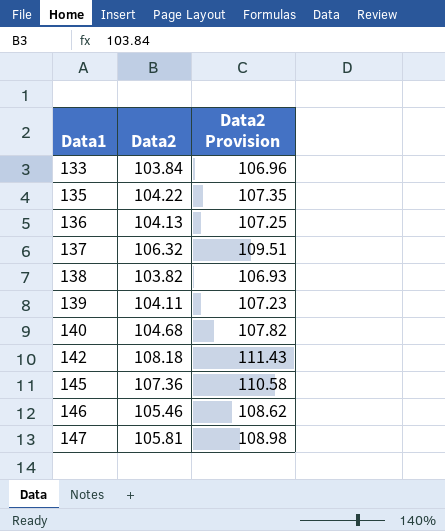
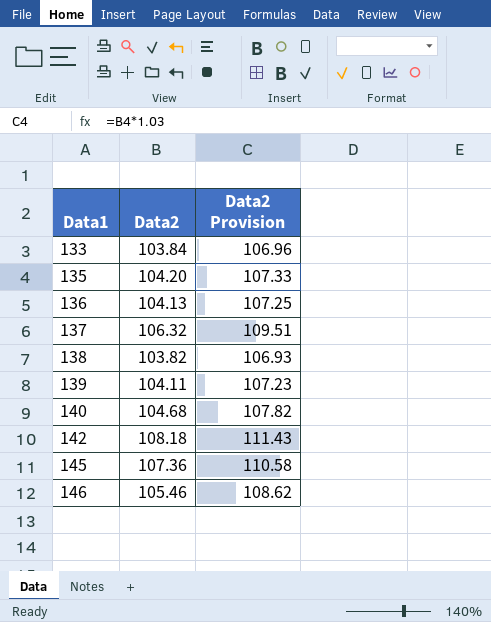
row 147: 105.81 | 108.98 -> none
135 | Data2: 104.22 -> 104.20
135 | Data2 Provision: 107.35 -> 107.33

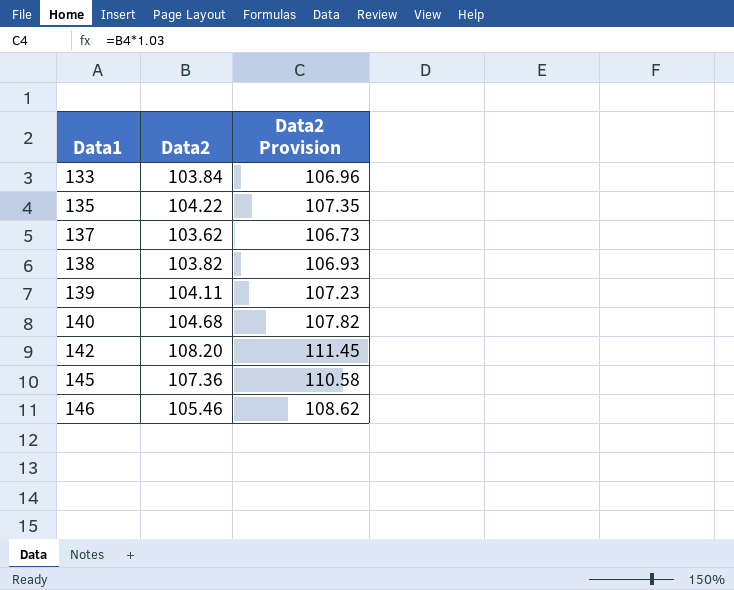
row 136: 104.13 | 107.25 -> none
135 | Data2: 104.20 -> 104.22
135 | Data2 Provision: 107.33 -> 107.35
137 | Data2: 106.32 -> 103.62
137 | Data2 Provision: 109.51 -> 106.73
142 | Data2: 108.18 -> 108.20
142 | Data2 Provision: 111.43 -> 111.45

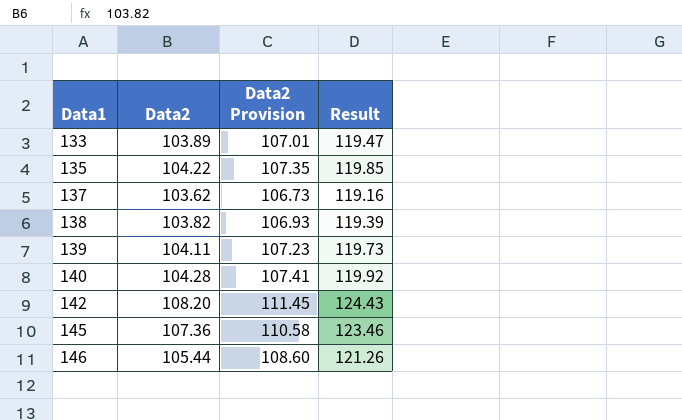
column Result | formula: none -> [Data2] * 1.15
133 | Data2: 103.84 -> 103.89
133 | Data2 Provision: 106.96 -> 107.01
140 | Data2: 104.68 -> 104.28
140 | Data2 Provision: 107.82 -> 107.41
146 | Data2: 105.46 -> 105.44
146 | Data2 Provision: 108.62 -> 108.60

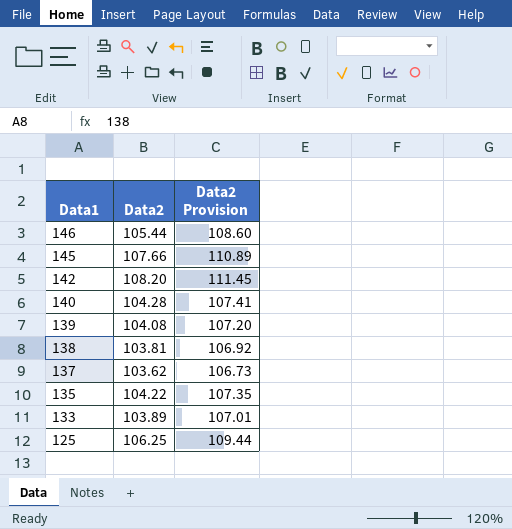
row order: Data1 ascending -> Data1 descending
column Result | formula: [Data2] * 1.15 -> none
145 | Data2: 107.36 -> 107.66
145 | Data2 Provision: 110.58 -> 110.89
139 | Data2: 104.11 -> 104.08
139 | Data2 Provision: 107.23 -> 107.20
138 | Data2: 103.82 -> 103.81
138 | Data2 Provision: 106.93 -> 106.92
row 125: none -> 106.25 | 109.44

